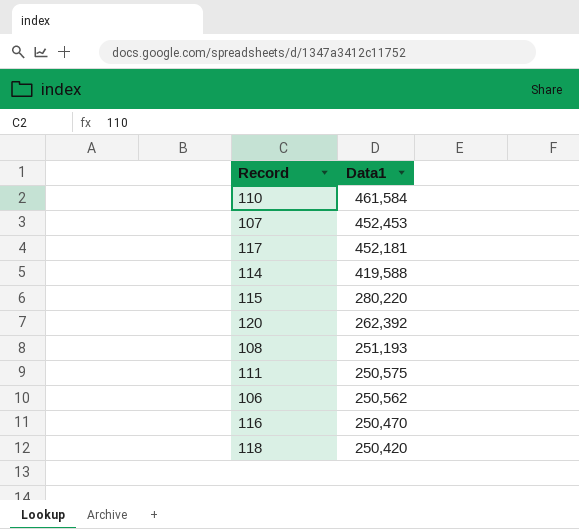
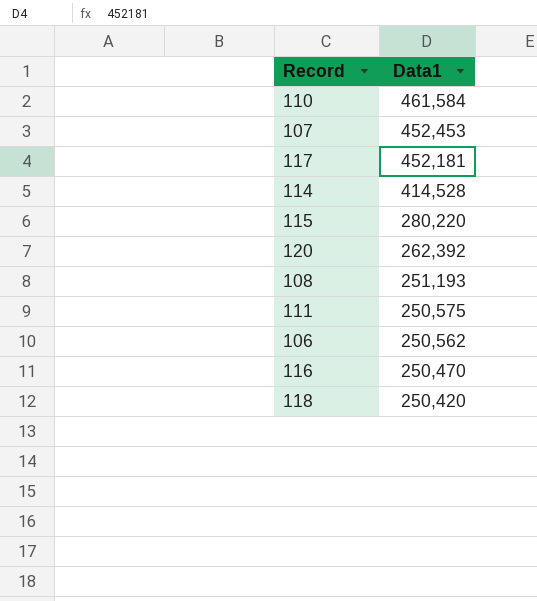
114 | Data1: 419,588 -> 414,528

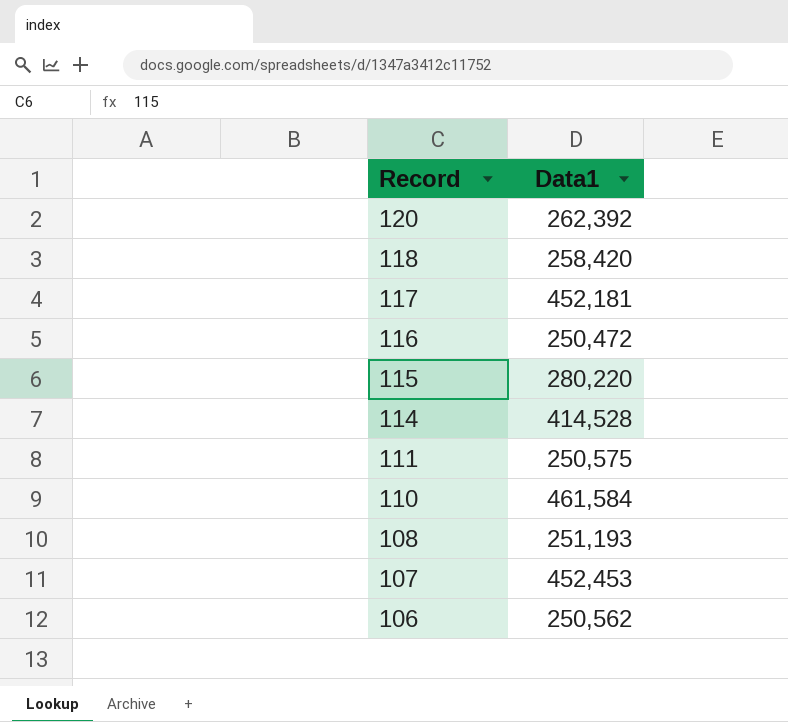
row order: Data1 descending -> Record descending
118 | Data1: 250,420 -> 258,420
116 | Data1: 250,470 -> 250,472

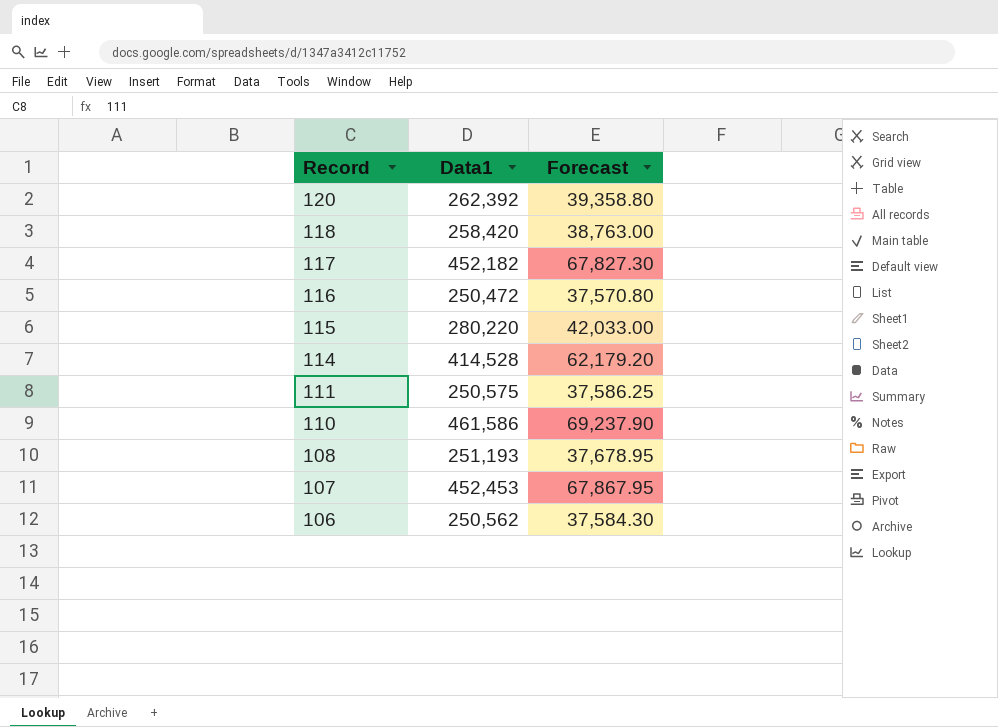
column Forecast | formula: none -> [Data1] * 0.15
117 | Data1: 452,181 -> 452,182
110 | Data1: 461,584 -> 461,586

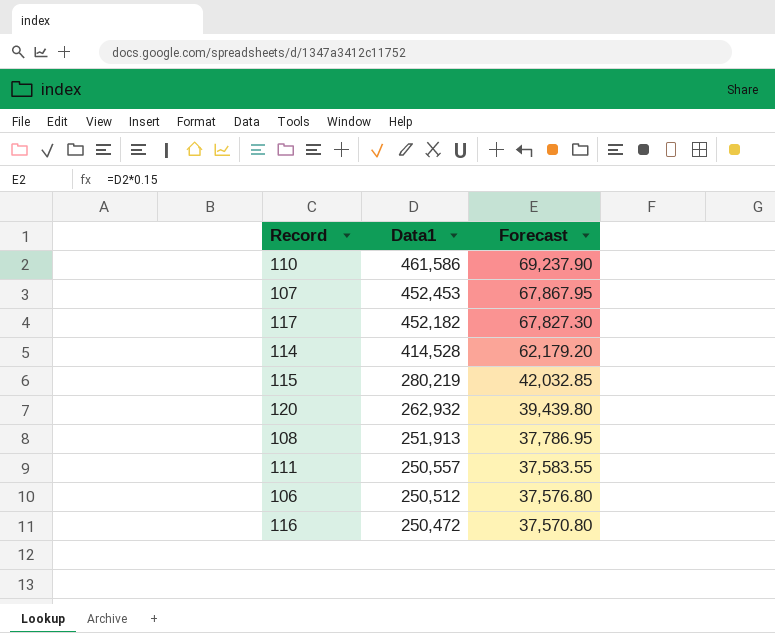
row order: Record descending -> Data1 descending
row 118: 258,420 | 38,763.00 -> none
115 | Data1: 280,220 -> 280,219
115 | Forecast: 42,033.00 -> 42,032.85
120 | Data1: 262,392 -> 262,932
120 | Forecast: 39,358.80 -> 39,439.80
108 | Data1: 251,193 -> 251,913
108 | Forecast: 37,678.95 -> 37,786.95
111 | Data1: 250,575 -> 250,557
111 | Forecast: 37,586.25 -> 37,583.55
106 | Data1: 250,562 -> 250,512
106 | Forecast: 37,584.30 -> 37,576.80

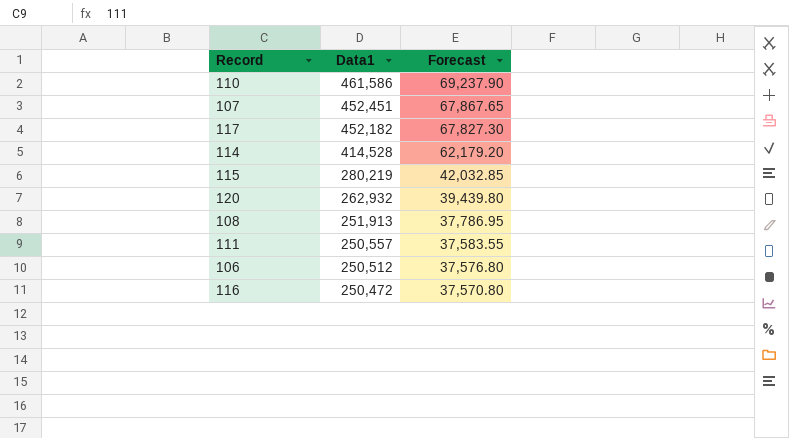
107 | Data1: 452,453 -> 452,451
107 | Forecast: 67,867.95 -> 67,867.65

